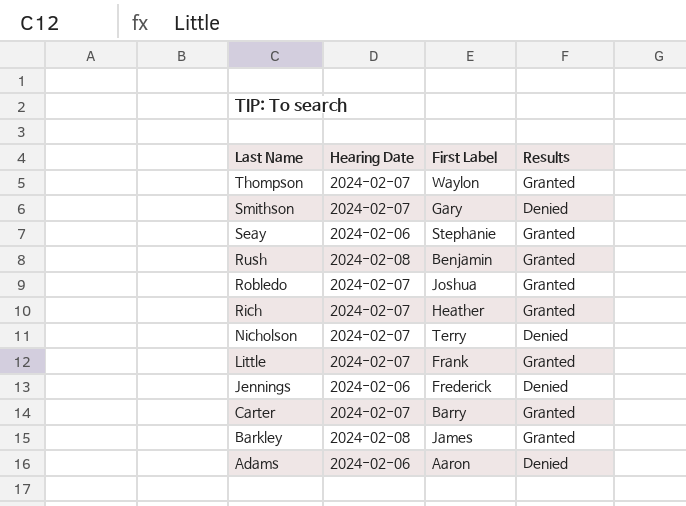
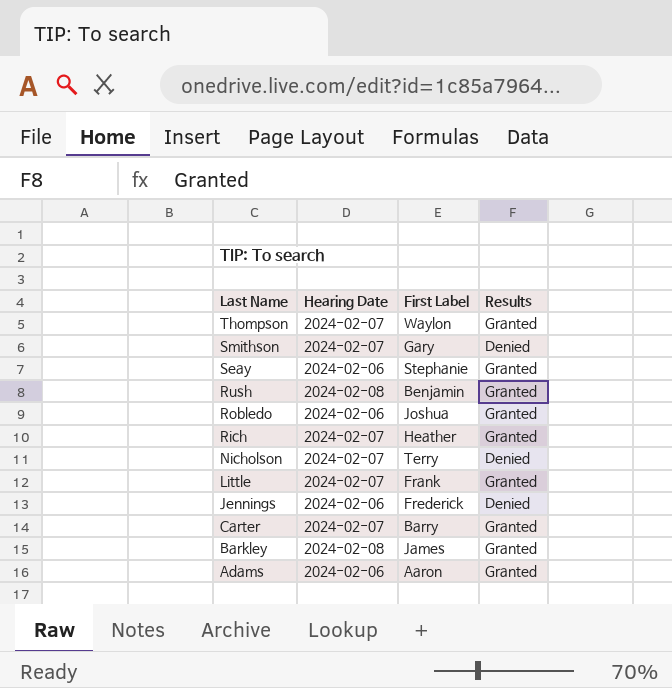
Robledo | Hearing Date: 2024-02-07 -> 2024-02-06
Adams | Results: Denied -> Granted

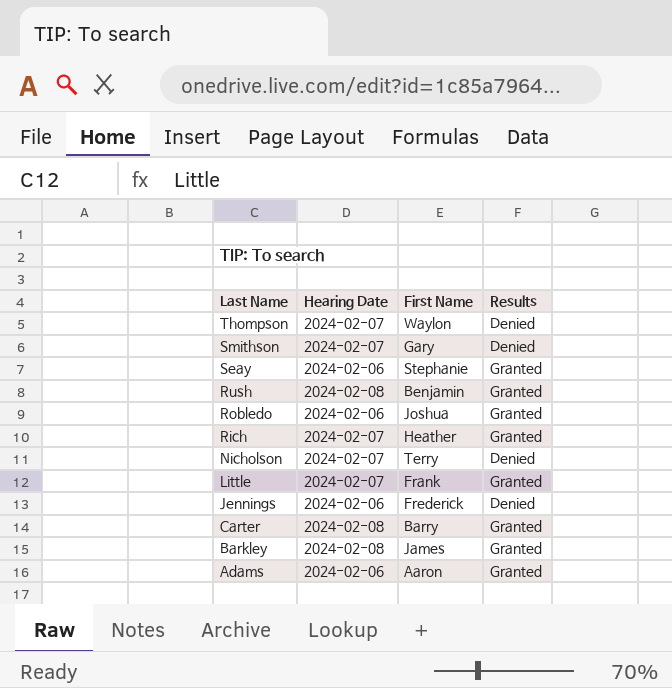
column name: First Label -> First Name
Thompson | Results: Granted -> Denied
Carter | Hearing Date: 2024-02-07 -> 2024-02-08

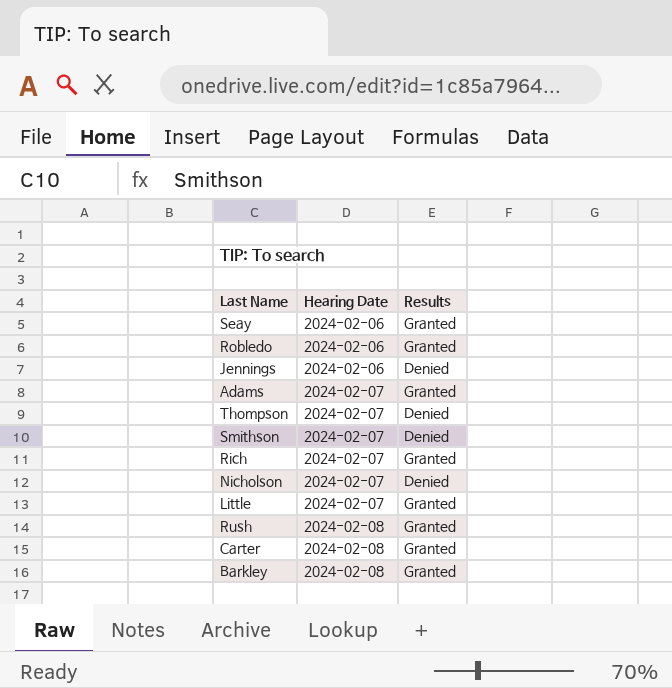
row order: Last Name descending -> Hearing Date ascending
column First Name | position: 3 -> none
Adams | Hearing Date: 2024-02-06 -> 2024-02-07

